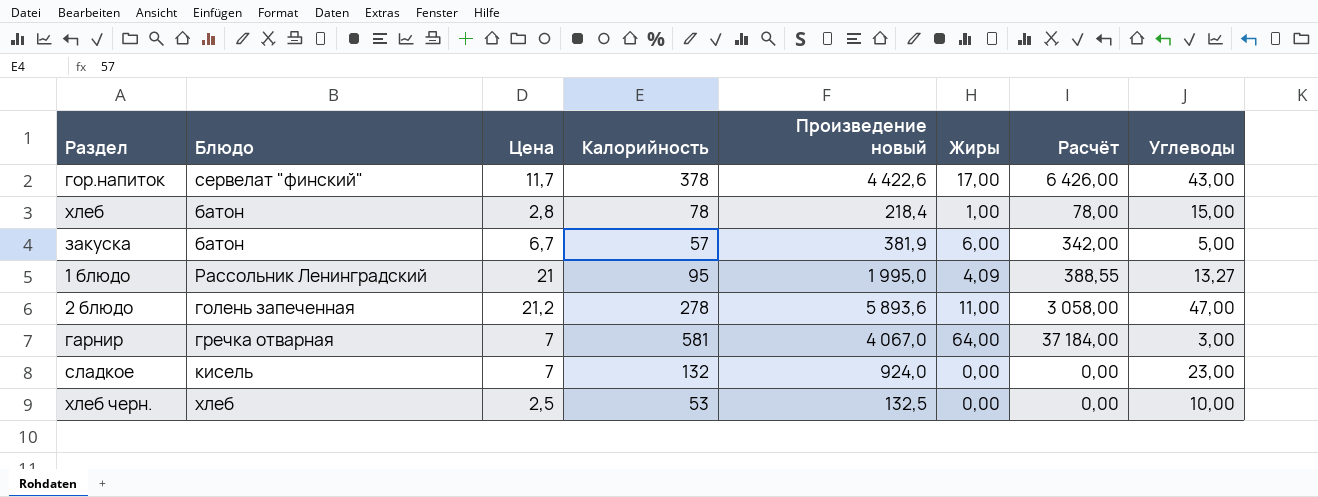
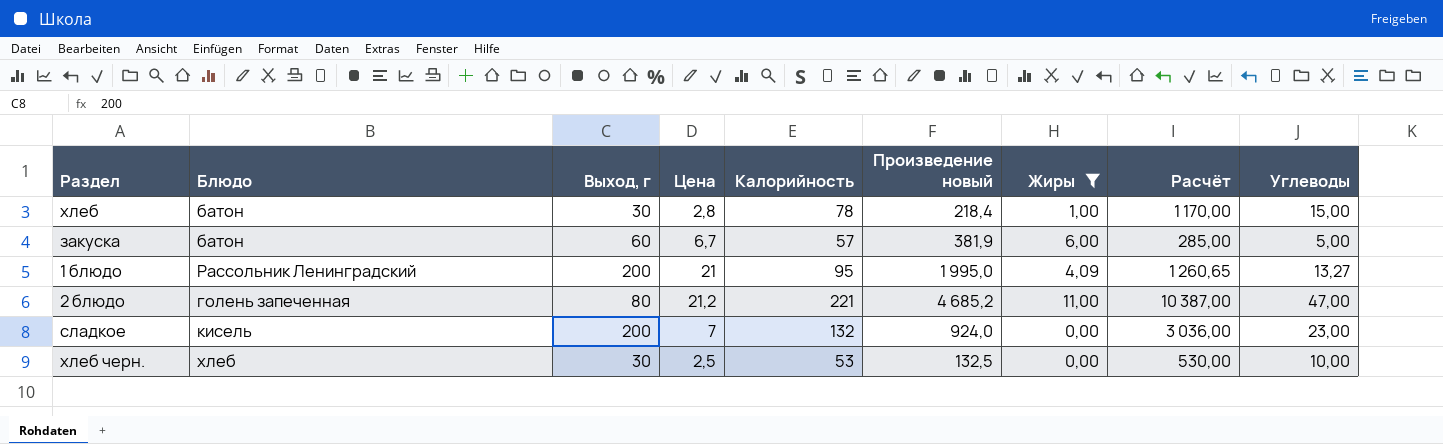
filter: none -> Жиры <= 11,00
column Выход, г | position: none -> 3
column Расчёт | formula: [Калорийность] * [Жиры] -> [Калорийность] * [Углеводы]
2 блюдо | Калорийность: 278 -> 221
2 блюдо | Произведение новый: 5 893,6 -> 4 685,2

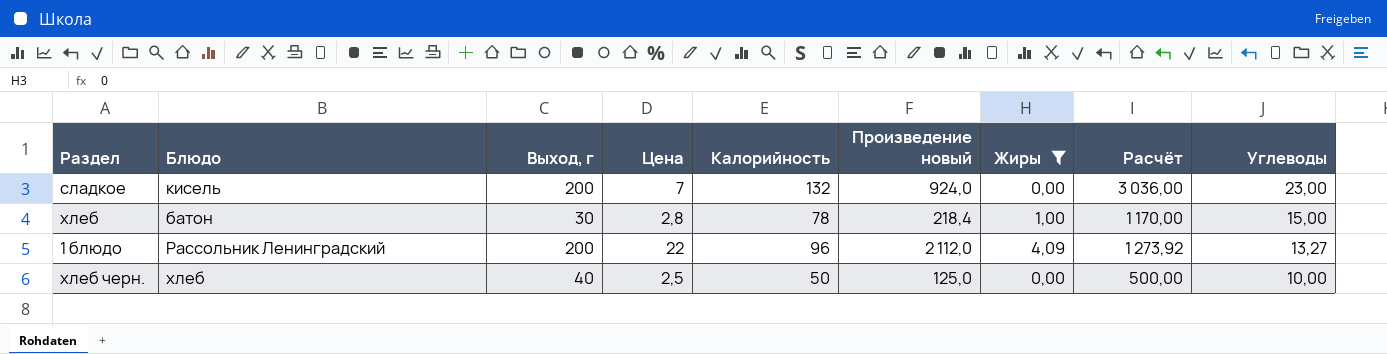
row order: none -> Углеводы descending
row закуска: батон | 60 | 6,7 | 57 | 381,9 | 6,00 | 285,00 | 5,00 -> none
row 2 блюдо: голень запеченная | 80 | 21,2 | 221 | 4 685,2 | 11,00 | 10 387,00 | 47,00 -> none
1 блюдо | Цена: 21 -> 22
1 блюдо | Калорийность: 95 -> 96
1 блюдо | Произведение новый: 1 995,0 -> 2 112,0
1 блюдо | Расчёт: 1 260,65 -> 1 273,92
хлеб черн. | Выход, г: 30 -> 40
хлеб черн. | Калорийность: 53 -> 50
хлеб черн. | Произведение новый: 132,5 -> 125,0
хлеб черн. | Расчёт: 530,00 -> 500,00

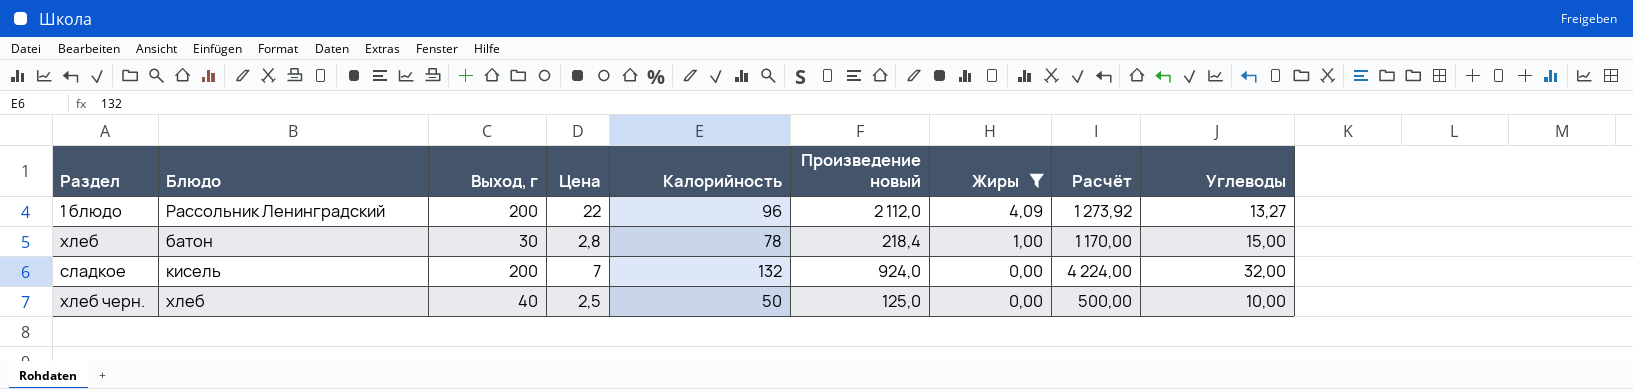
row order: Углеводы descending -> Жиры descending
сладкое | Расчёт: 3 036,00 -> 4 224,00
сладкое | Углеводы: 23,00 -> 32,00

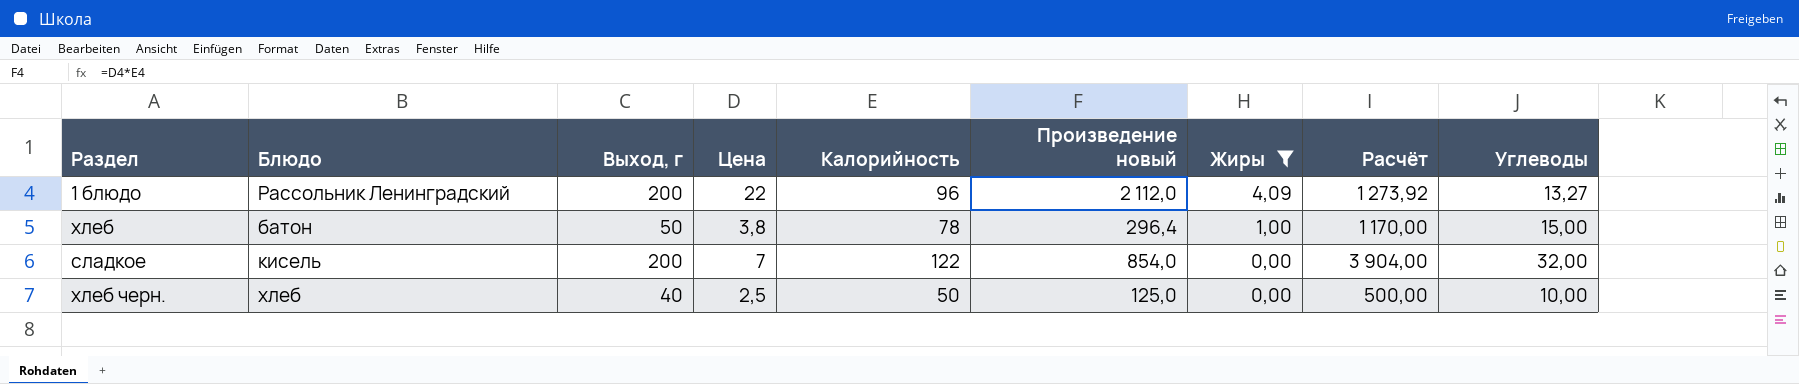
хлеб | Выход, г: 30 -> 50
хлеб | Цена: 2,8 -> 3,8
хлеб | Произведение новый: 218,4 -> 296,4
сладкое | Калорийность: 132 -> 122
сладкое | Произведение новый: 924,0 -> 854,0
сладкое | Расчёт: 4 224,00 -> 3 904,00

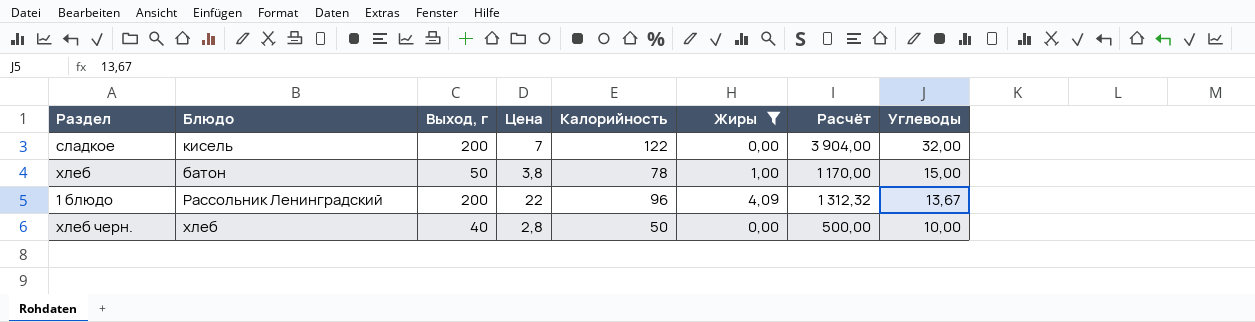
row order: Жиры descending -> Углеводы descending
column Произведение новый | formula: [Цена] * [Калорийность] -> none
1 блюдо | Расчёт: 1 273,92 -> 1 312,32
1 блюдо | Углеводы: 13,27 -> 13,67
хлеб черн. | Цена: 2,5 -> 2,8

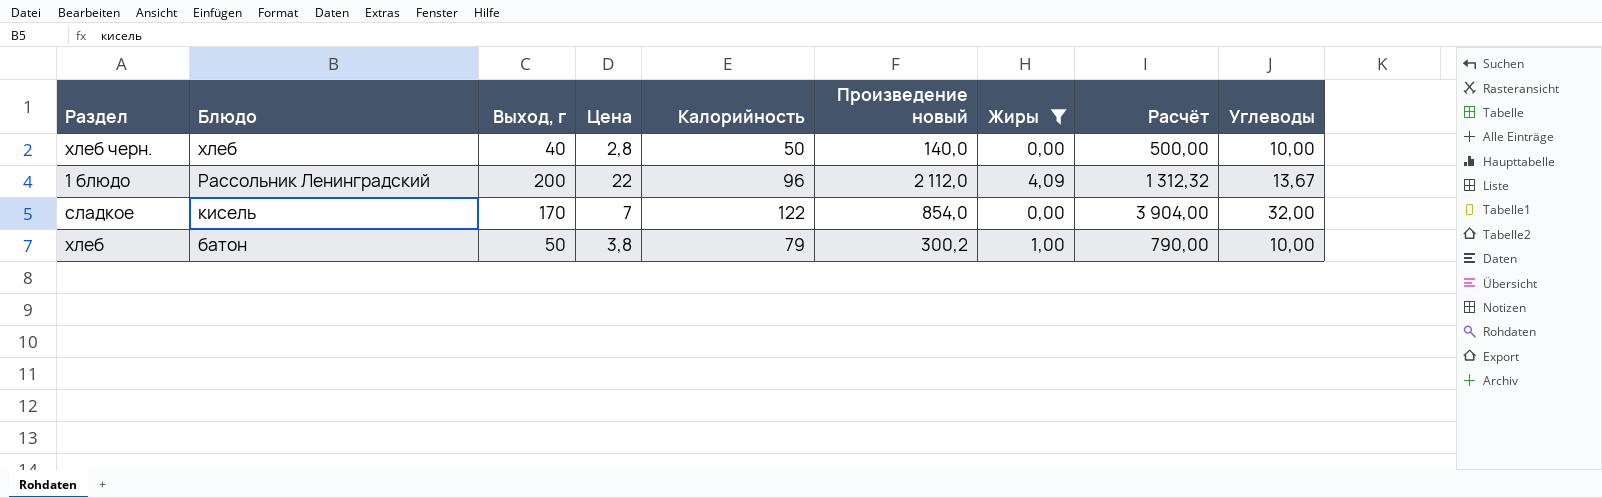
row order: Углеводы descending -> Блюдо descending
column Произведение новый | formula: none -> [Цена] * [Калорийность]
сладкое | Выход, г: 200 -> 170
хлеб | Калорийность: 78 -> 79
хлеб | Расчёт: 1 170,00 -> 790,00
хлеб | Углеводы: 15,00 -> 10,00

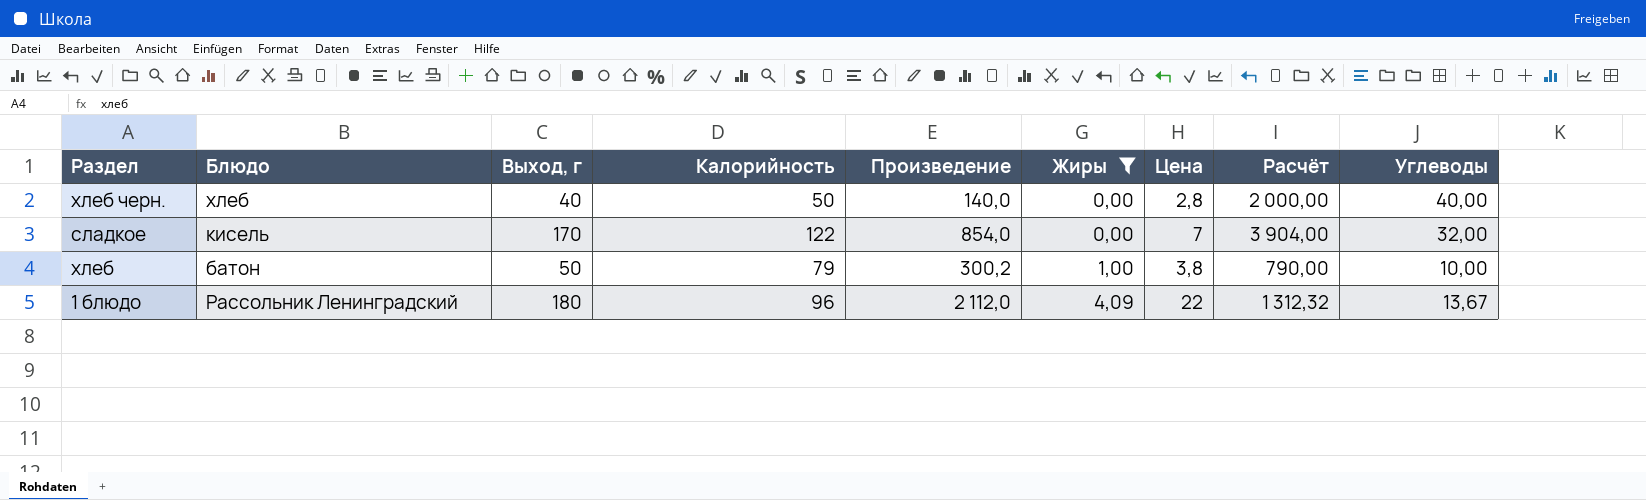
row order: Блюдо descending -> Жиры ascending
column name: Произведение новый -> Произведение
column Цена | position: 4 -> 7
хлеб черн. | Расчёт: 500,00 -> 2 000,00
хлеб черн. | Углеводы: 10,00 -> 40,00
1 блюдо | Выход, г: 200 -> 180

